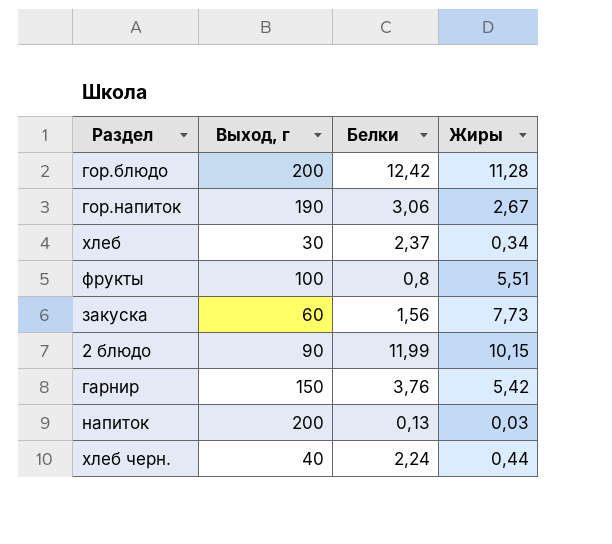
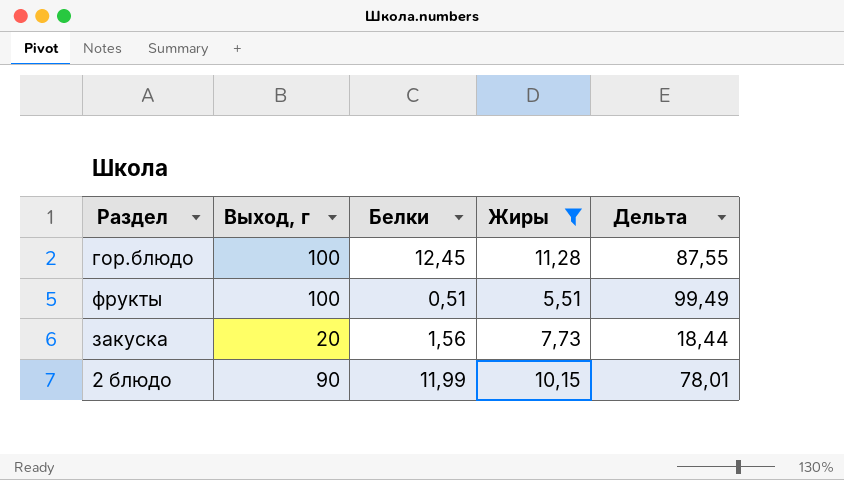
filter: none -> Жиры >= 5,51
column Дельта | formula: none -> [Выход, г] - [Белки]
гор.блюдо | Выход, г: 200 -> 100
гор.блюдо | Белки: 12,42 -> 12,45
фрукты | Белки: 0,8 -> 0,51
закуска | Выход, г: 60 -> 20

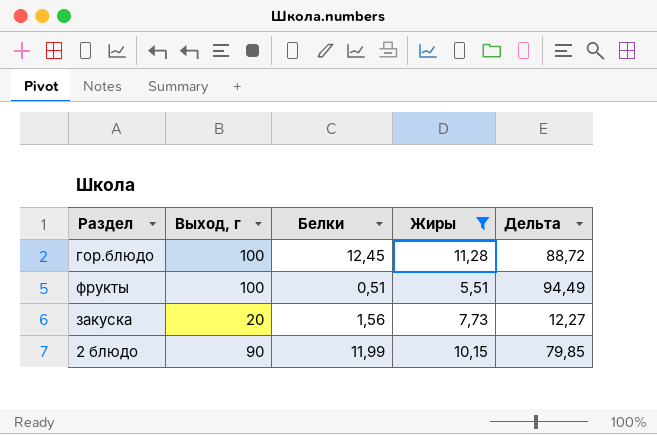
column Дельта | formula: [Выход, г] - [Белки] -> [Выход, г] - [Жиры]

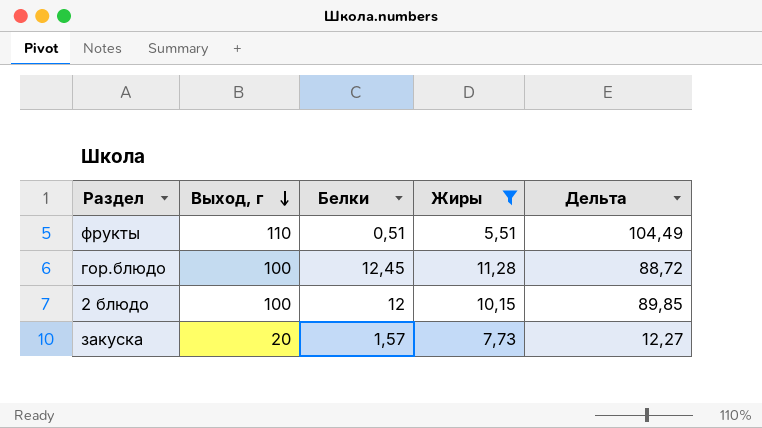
row order: none -> Выход, г descending
фрукты | Выход, г: 100 -> 110
фрукты | Дельта: 94,49 -> 104,49
2 блюдо | Выход, г: 90 -> 100
2 блюдо | Белки: 11,99 -> 12
2 блюдо | Дельта: 79,85 -> 89,85
закуска | Белки: 1,56 -> 1,57

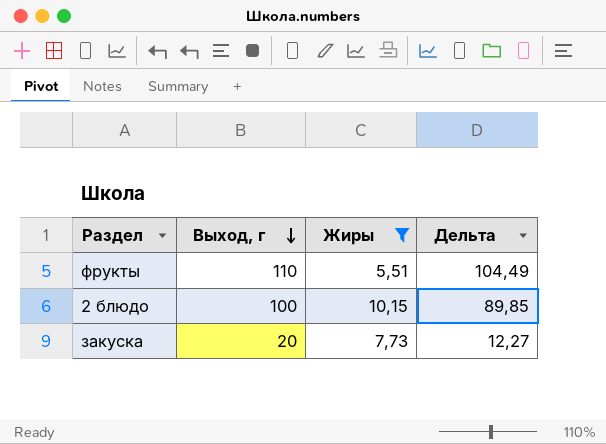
column Белки | position: 3 -> none
row гор.блюдо: 100 | 12,45 | 11,28 | 88,72 -> none

